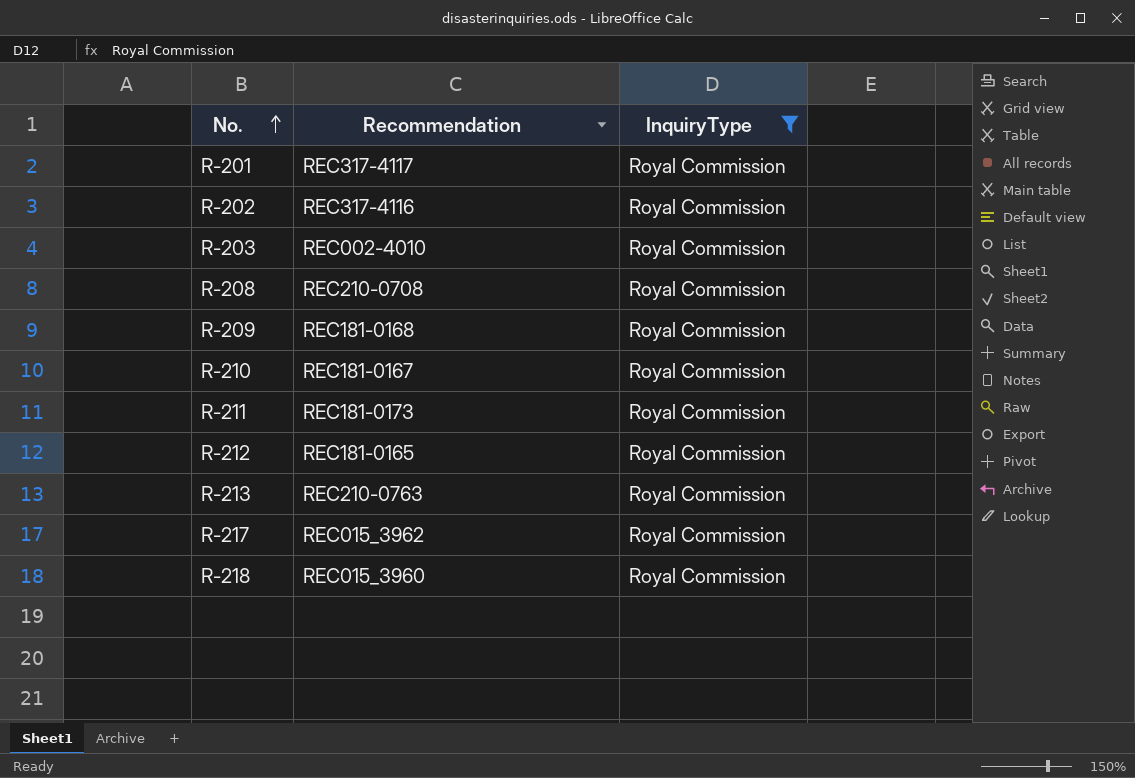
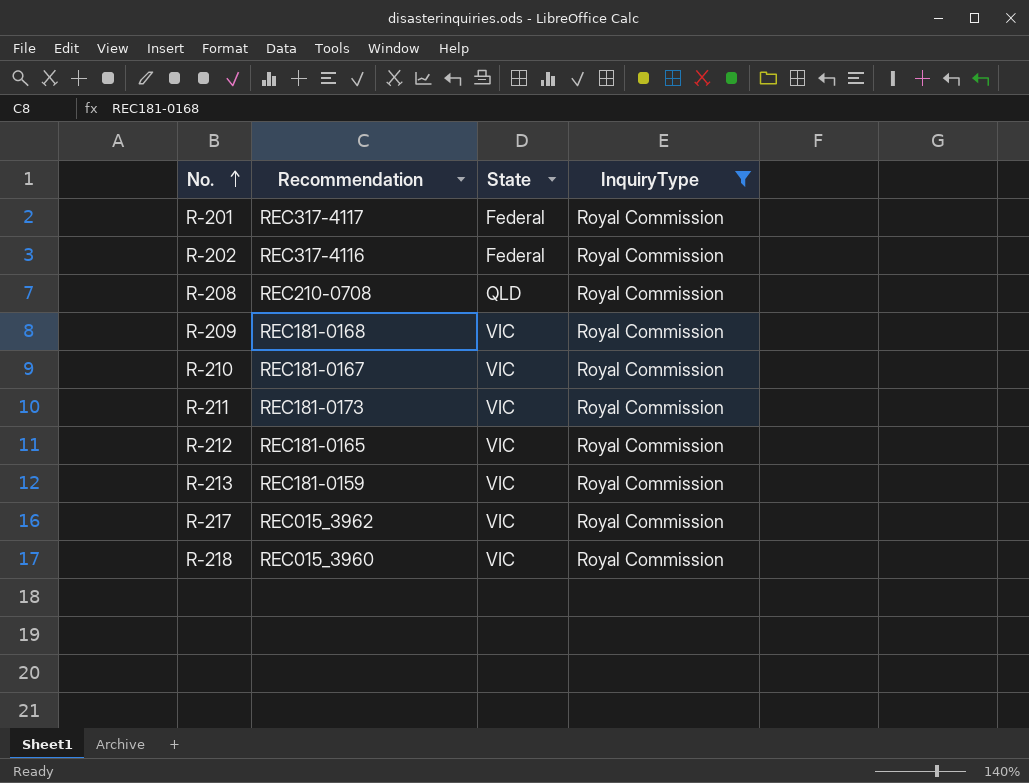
column State | position: none -> 3
row R-203: REC002-4010 | Royal Commission -> none
R-213 | Recommendation: REC210-0763 -> REC181-0159

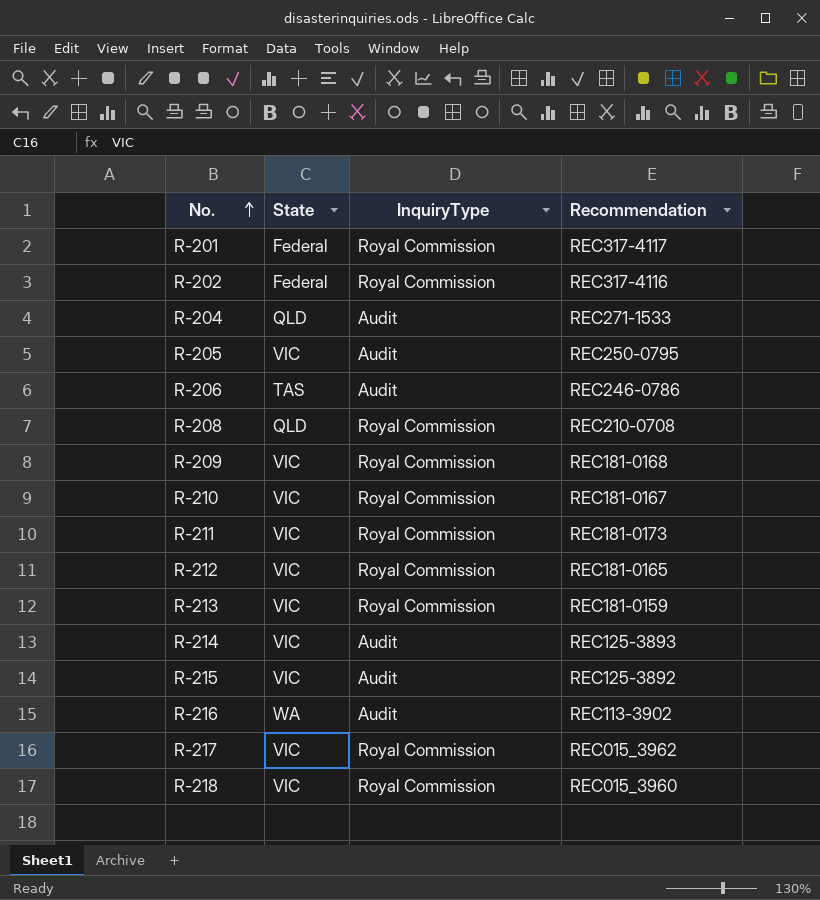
filter: InquiryType = Royal Commission -> none
column Recommendation | position: 2 -> 4

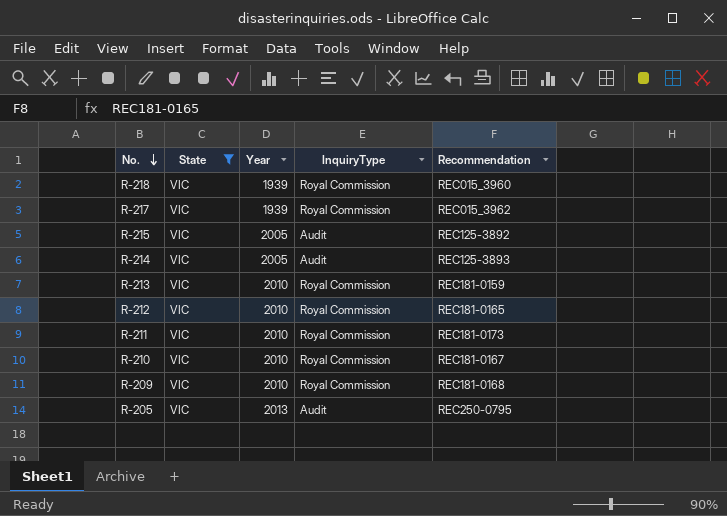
filter: none -> State = VIC
row order: No. ascending -> No. descending
column Year | position: none -> 3

